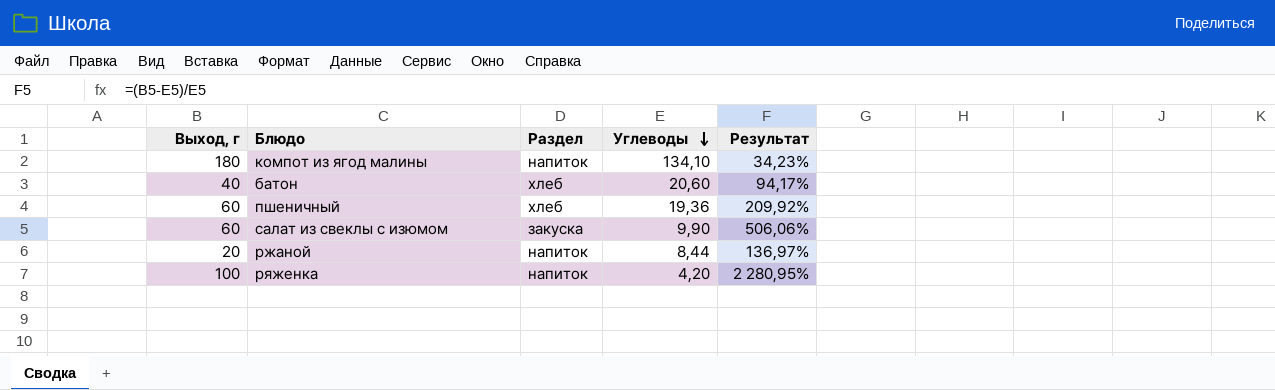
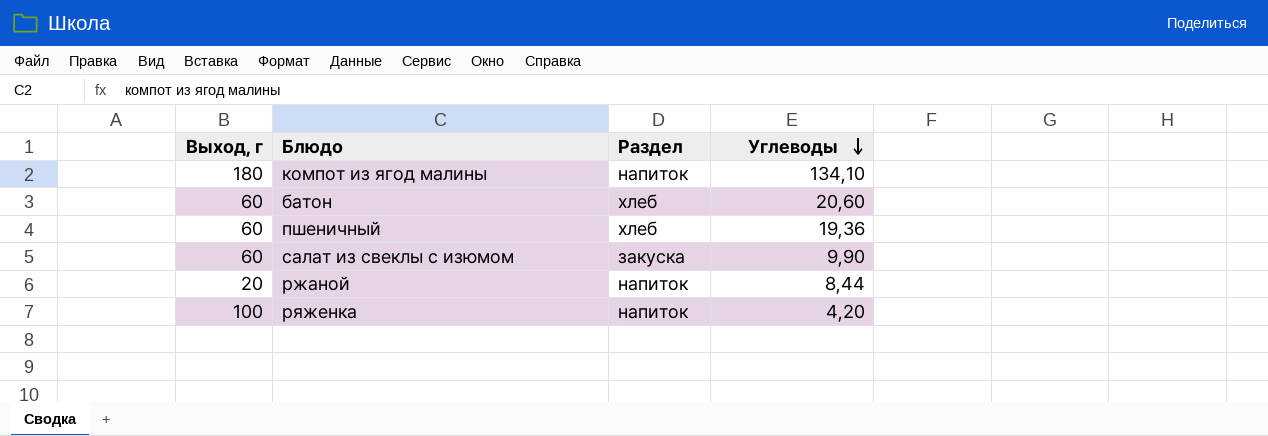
column Результат | formula: ([Выход, г] - [Углеводы]) / [Углеводы] -> none
батон | Выход, г: 40 -> 60

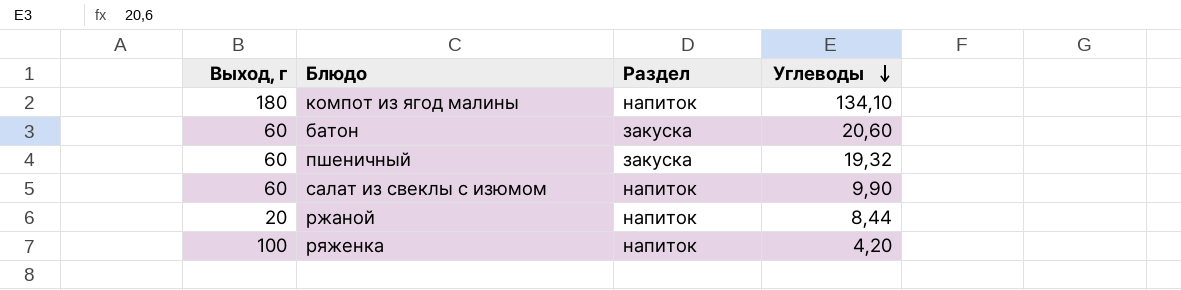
батон | Раздел: хлеб -> закуска
пшеничный | Раздел: хлеб -> закуска
пшеничный | Углеводы: 19,36 -> 19,32
салат из свеклы с изюмом | Раздел: закуска -> напиток

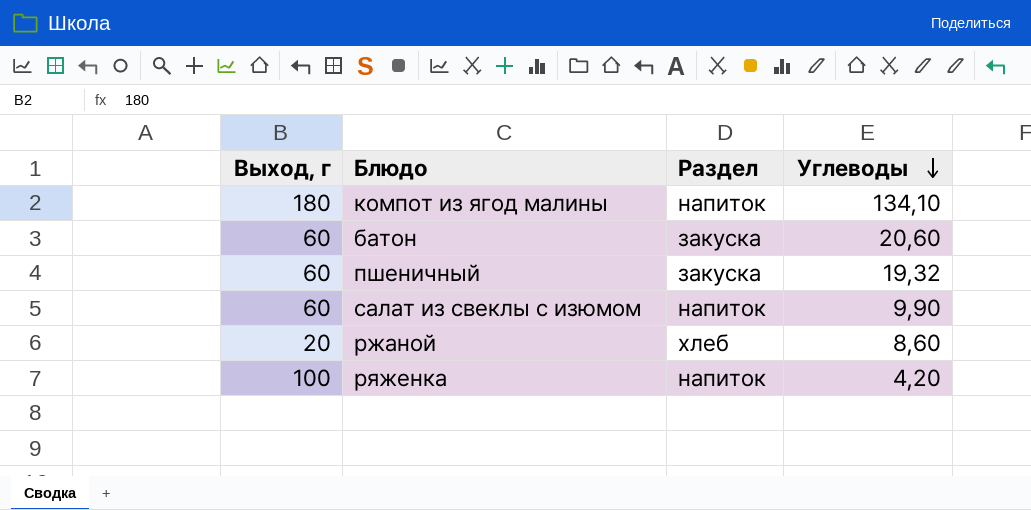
ржаной | Раздел: напиток -> хлеб
ржаной | Углеводы: 8,44 -> 8,60

